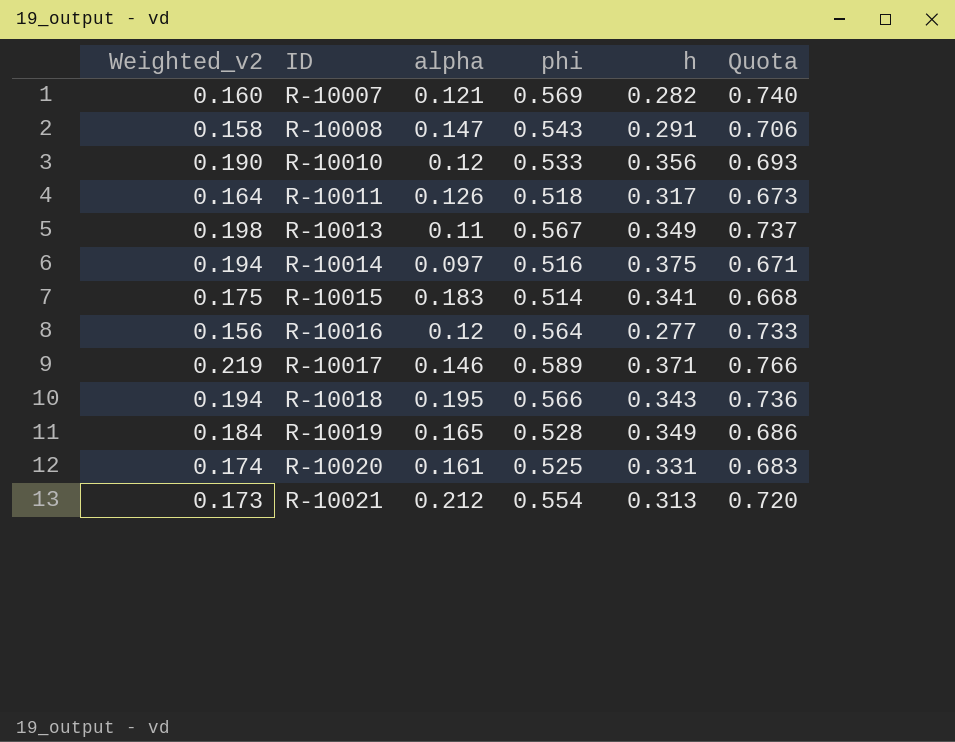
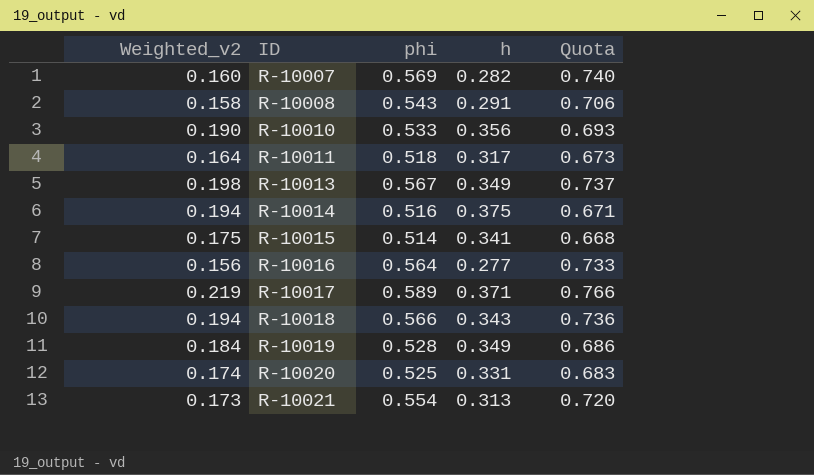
column alpha | position: 3 -> none

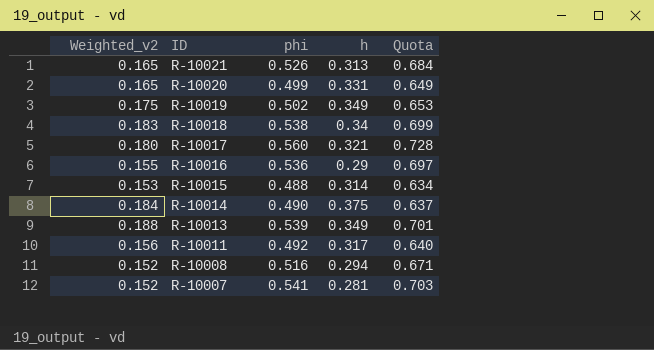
row order: ID ascending -> ID descending
row R-10010: 0.190 | 0.533 | 0.356 | 0.693 -> none
R-10021 | Weighted_v2: 0.173 -> 0.165
R-10021 | phi: 0.554 -> 0.526
R-10021 | Quota: 0.720 -> 0.684
R-10020 | Weighted_v2: 0.174 -> 0.165
R-10020 | phi: 0.525 -> 0.499
R-10020 | Quota: 0.683 -> 0.649
R-10019 | Weighted_v2: 0.184 -> 0.175
R-10019 | phi: 0.528 -> 0.502
R-10019 | Quota: 0.686 -> 0.653
R-10018 | Weighted_v2: 0.194 -> 0.183
R-10018 | phi: 0.566 -> 0.538
R-10018 | h: 0.343 -> 0.34
R-10018 | Quota: 0.736 -> 0.699
R-10017 | Weighted_v2: 0.219 -> 0.180
R-10017 | phi: 0.589 -> 0.560
R-10017 | h: 0.371 -> 0.321
R-10017 | Quota: 0.766 -> 0.728
R-10016 | Weighted_v2: 0.156 -> 0.155
R-10016 | phi: 0.564 -> 0.536
R-10016 | h: 0.277 -> 0.29
R-10016 | Quota: 0.733 -> 0.697
R-10015 | Weighted_v2: 0.175 -> 0.153
R-10015 | phi: 0.514 -> 0.488
R-10015 | h: 0.341 -> 0.314
R-10015 | Quota: 0.668 -> 0.634
R-10014 | Weighted_v2: 0.194 -> 0.184
R-10014 | phi: 0.516 -> 0.490
R-10014 | Quota: 0.671 -> 0.637
R-10013 | Weighted_v2: 0.198 -> 0.188
R-10013 | phi: 0.567 -> 0.539
R-10013 | Quota: 0.737 -> 0.701
R-10011 | Weighted_v2: 0.164 -> 0.156
R-10011 | phi: 0.518 -> 0.492
R-10011 | Quota: 0.673 -> 0.640
R-10008 | Weighted_v2: 0.158 -> 0.152
R-10008 | phi: 0.543 -> 0.516
R-10008 | h: 0.291 -> 0.294
R-10008 | Quota: 0.706 -> 0.671
R-10007 | Weighted_v2: 0.160 -> 0.152
R-10007 | phi: 0.569 -> 0.541
R-10007 | h: 0.282 -> 0.281
R-10007 | Quota: 0.740 -> 0.703

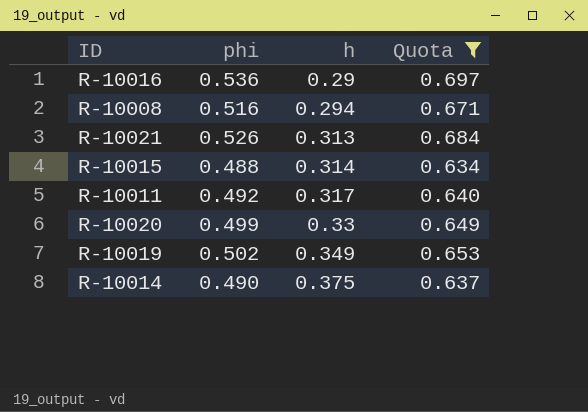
filter: none -> Quota <= 0.697
row order: ID descending -> h ascending
column Weighted_v2 | formula: [phi] * [h] -> none
R-10020 | h: 0.331 -> 0.33

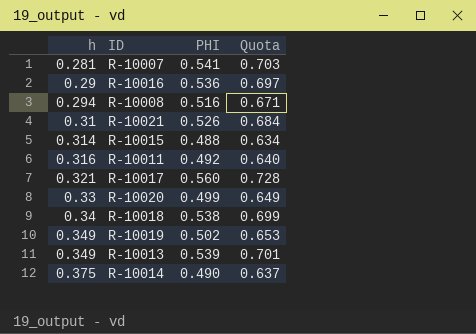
filter: Quota <= 0.697 -> none
column h | position: 3 -> 1
column name: phi -> PHI
R-10021 | h: 0.313 -> 0.31
R-10011 | h: 0.317 -> 0.316

